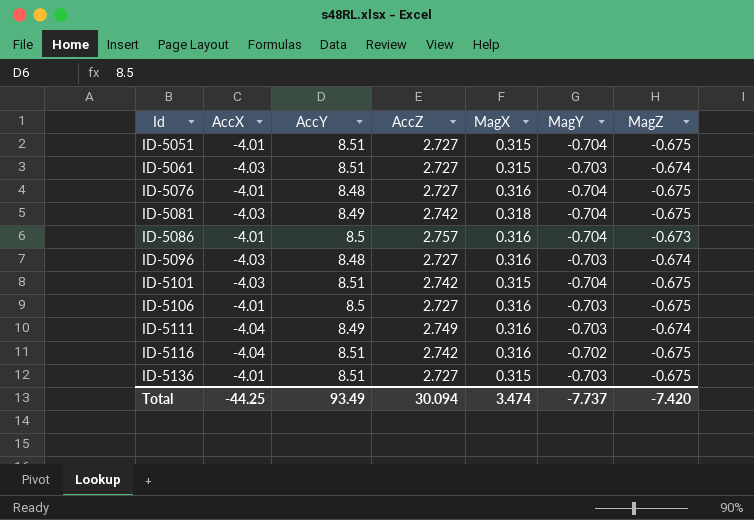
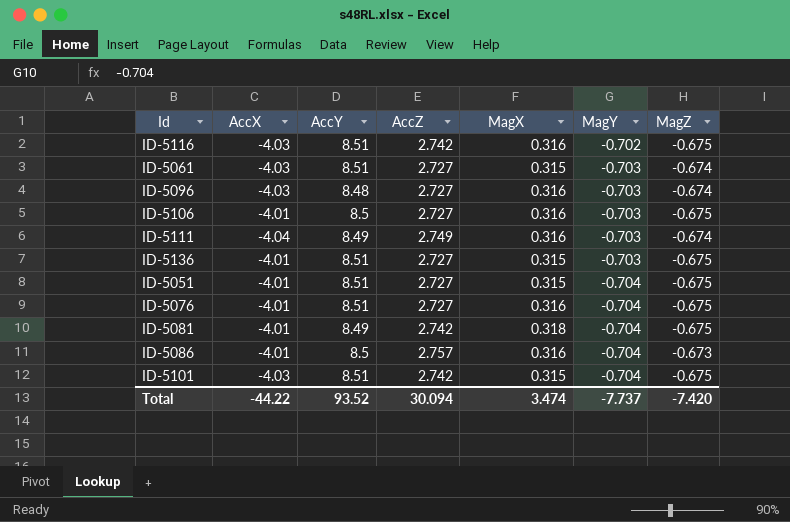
row order: Id ascending -> MagY descending
ID-5116 | AccX: -4.04 -> -4.03
ID-5076 | AccY: 8.48 -> 8.51
ID-5081 | AccX: -4.03 -> -4.01
Total | AccX: -44.25 -> -44.22
Total | AccY: 93.49 -> 93.52

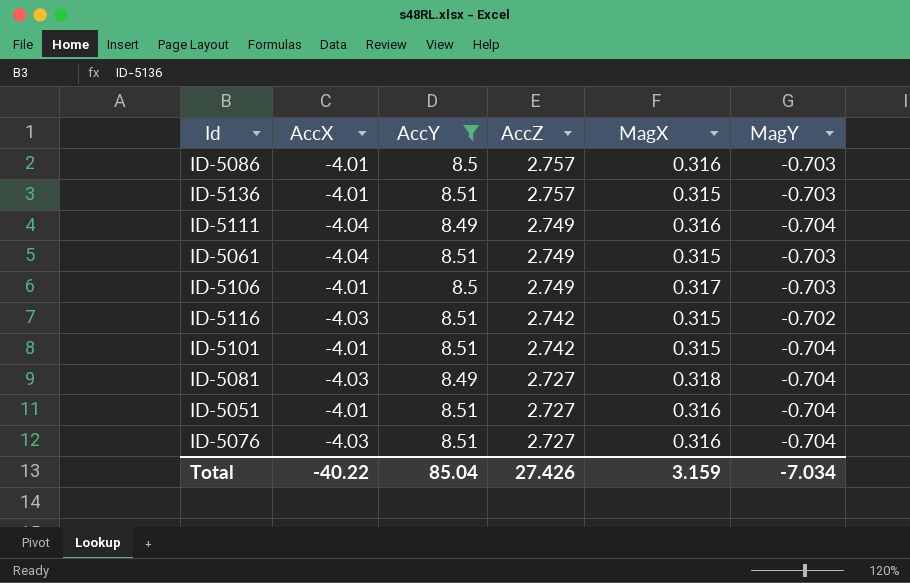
filter: none -> AccY != 8.48
row order: MagY descending -> AccZ descending
column MagZ | position: 7 -> none
ID-5086 | MagY: -0.704 -> -0.703
ID-5136 | AccZ: 2.727 -> 2.757
ID-5111 | MagY: -0.703 -> -0.704
ID-5061 | AccX: -4.03 -> -4.04
ID-5061 | AccZ: 2.727 -> 2.749
ID-5106 | AccZ: 2.727 -> 2.749
ID-5106 | MagX: 0.316 -> 0.317
ID-5116 | MagX: 0.316 -> 0.315
ID-5101 | AccX: -4.03 -> -4.01
ID-5081 | AccX: -4.01 -> -4.03
ID-5081 | AccZ: 2.742 -> 2.727
ID-5051 | MagX: 0.315 -> 0.316
ID-5076 | AccX: -4.01 -> -4.03
Total | AccX: -44.22 -> -40.22
Total | AccY: 93.52 -> 85.04
Total | AccZ: 30.094 -> 27.426
Total | MagX: 3.474 -> 3.159
Total | MagY: -7.737 -> -7.034

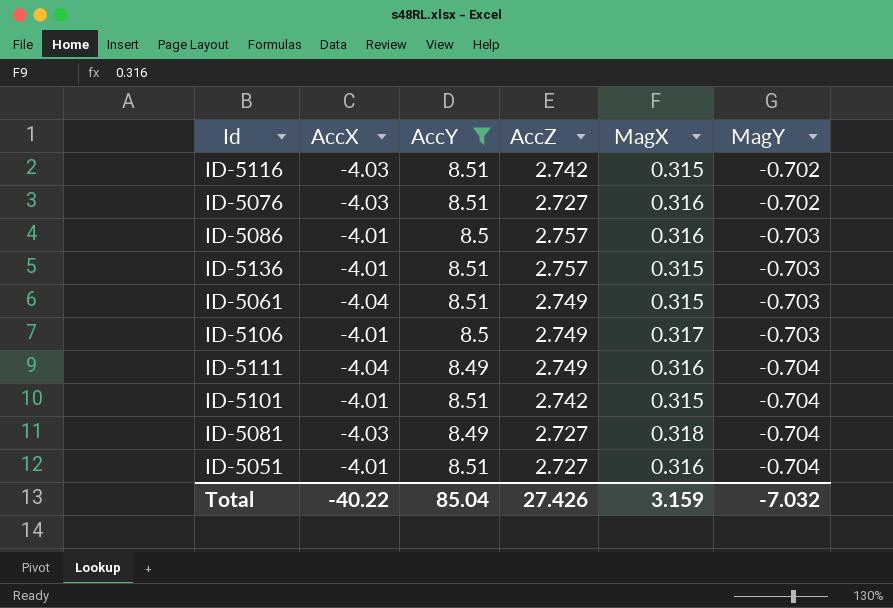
row order: AccZ descending -> MagY descending
ID-5076 | MagY: -0.704 -> -0.702
Total | MagY: -7.034 -> -7.032

